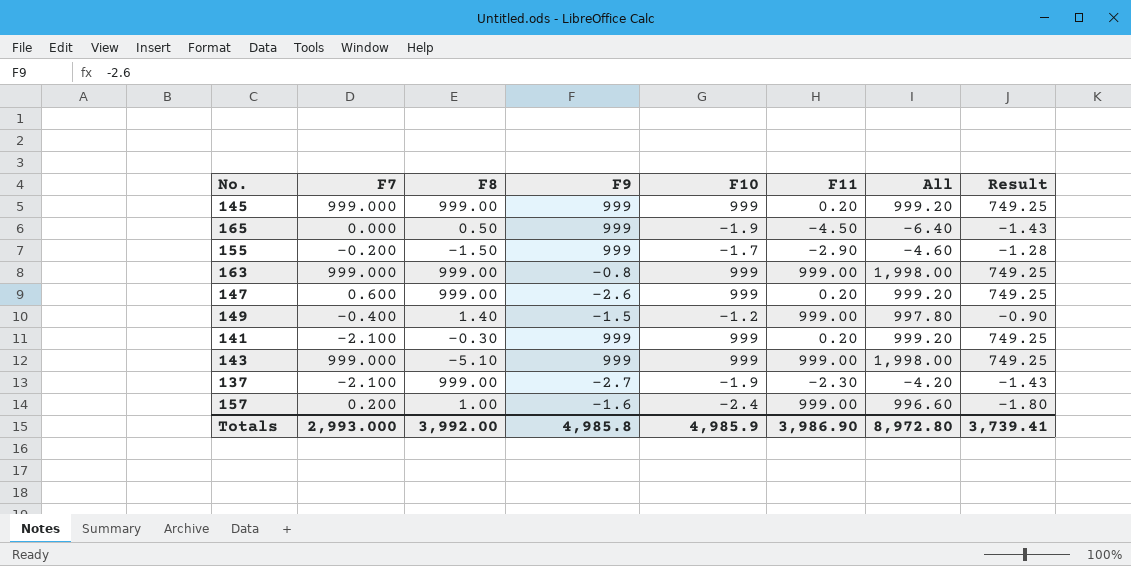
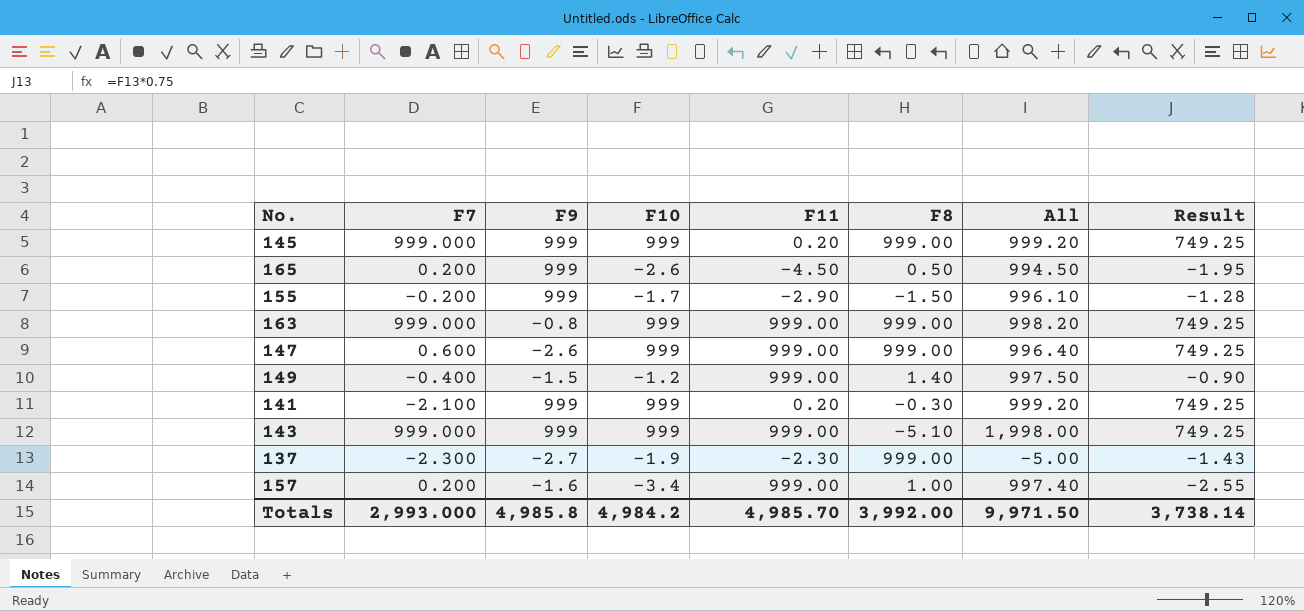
column F8 | position: 3 -> 6
column All | formula: [F10] + [F11] -> [F9] + [F11]
165 | F7: 0.000 -> 0.200
165 | F10: -1.9 -> -2.6
165 | Result: -1.43 -> -1.95
147 | F11: 0.20 -> 999.00
137 | F7: -2.100 -> -2.300
157 | F10: -2.4 -> -3.4
157 | Result: -1.80 -> -2.55
Totals | F10: 4,985.9 -> 4,984.2
Totals | F11: 3,986.90 -> 4,985.70
Totals | All: 8,972.80 -> 9,971.50
Totals | Result: 3,739.41 -> 3,738.14

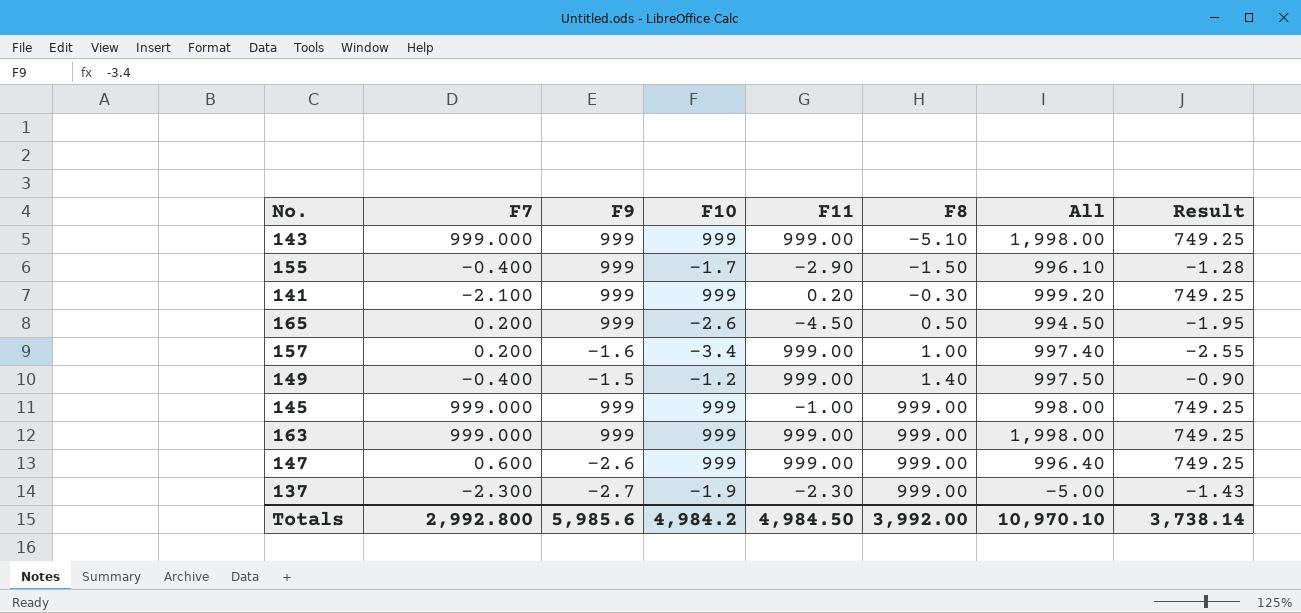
row order: none -> F8 ascending
155 | F7: -0.200 -> -0.400
145 | F11: 0.20 -> -1.00
145 | All: 999.20 -> 998.00
163 | F9: -0.8 -> 999
163 | All: 998.20 -> 1,998.00
Totals | F7: 2,993.000 -> 2,992.800
Totals | F9: 4,985.8 -> 5,985.6
Totals | F11: 4,985.70 -> 4,984.50
Totals | All: 9,971.50 -> 10,970.10

